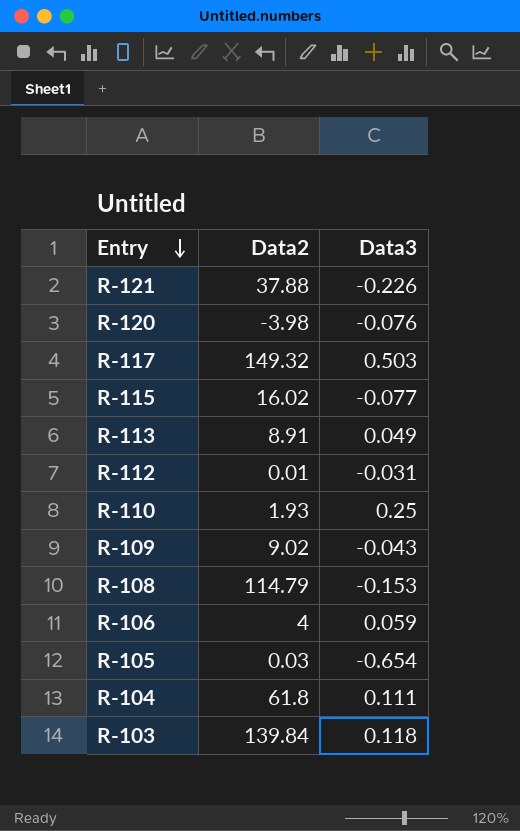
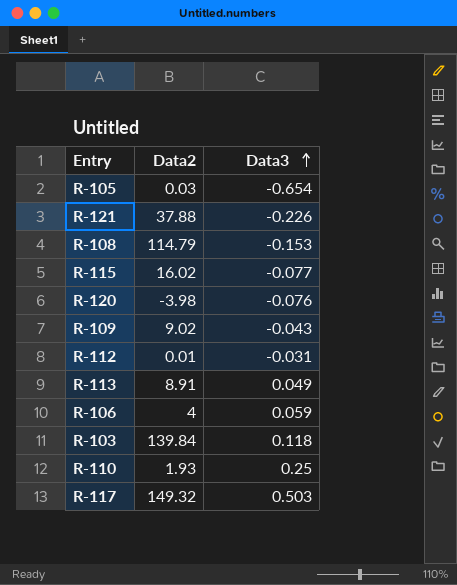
row order: Entry descending -> Data3 ascending
row R-104: 61.8 | 0.111 -> none

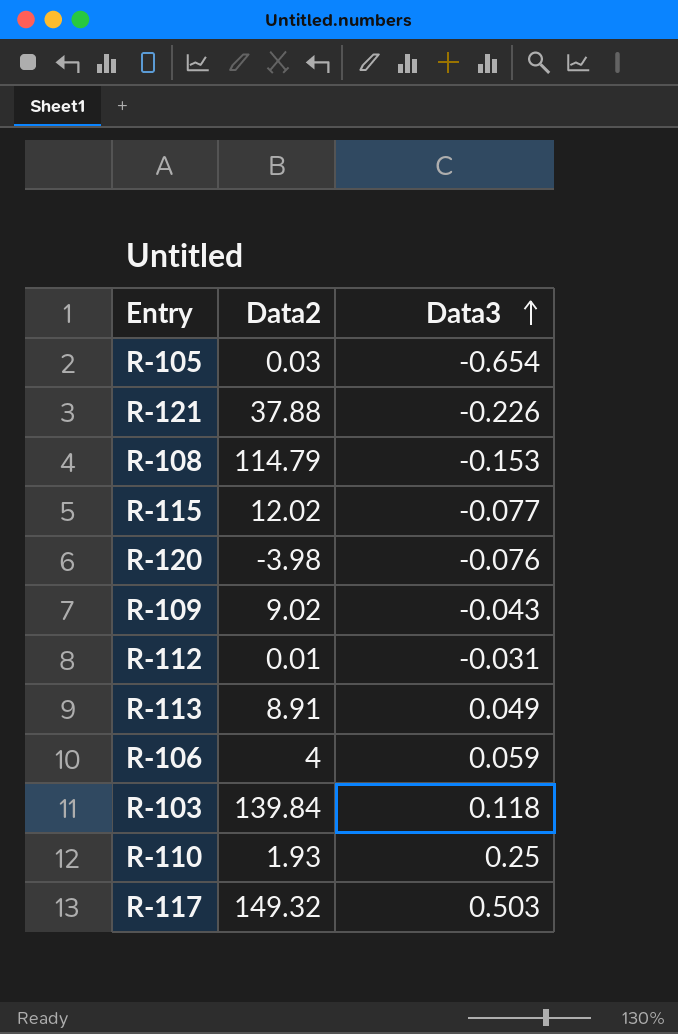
R-115 | Data2: 16.02 -> 12.02

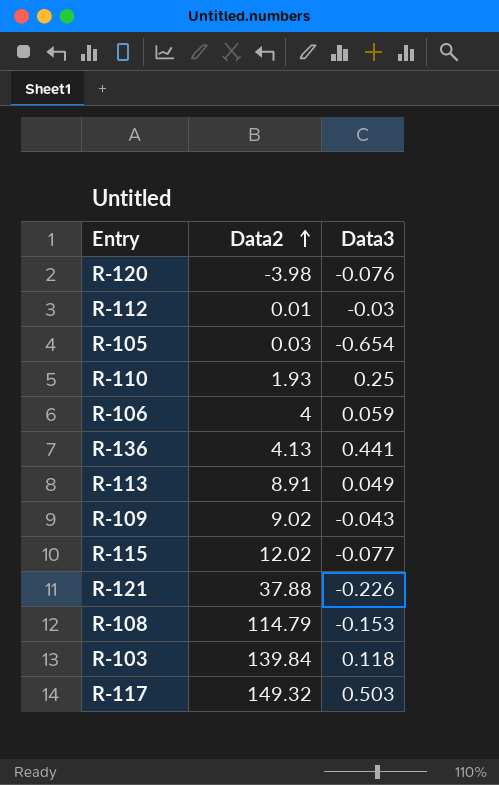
row order: Data3 ascending -> Data2 ascending
R-112 | Data3: -0.031 -> -0.03
row R-136: none -> 4.13 | 0.441

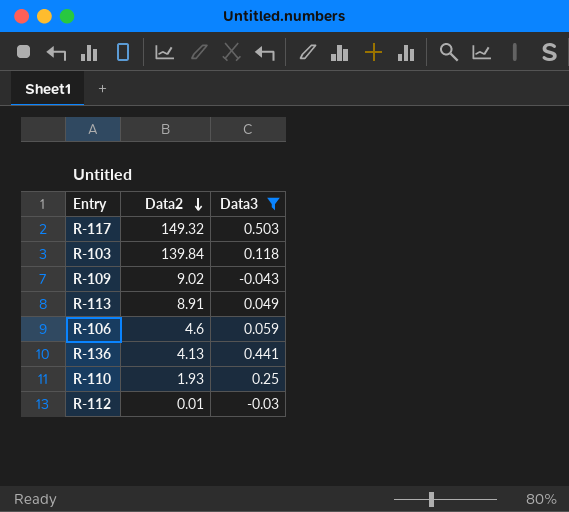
filter: none -> Data3 >= -0.043
row order: Data2 ascending -> Data2 descending
R-106 | Data2: 4 -> 4.6

